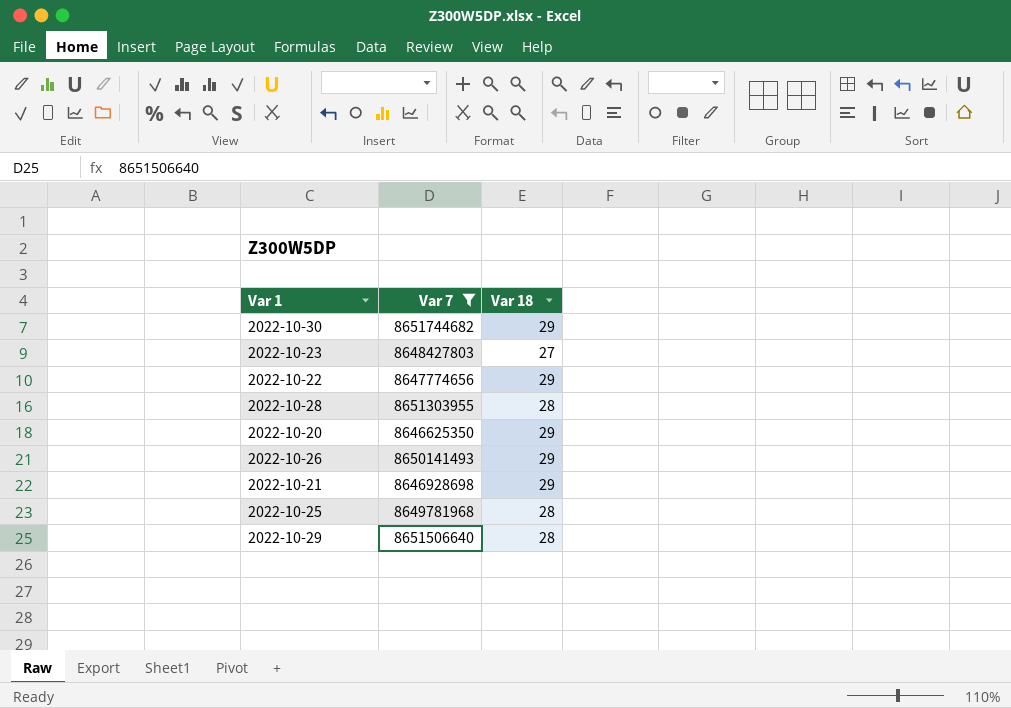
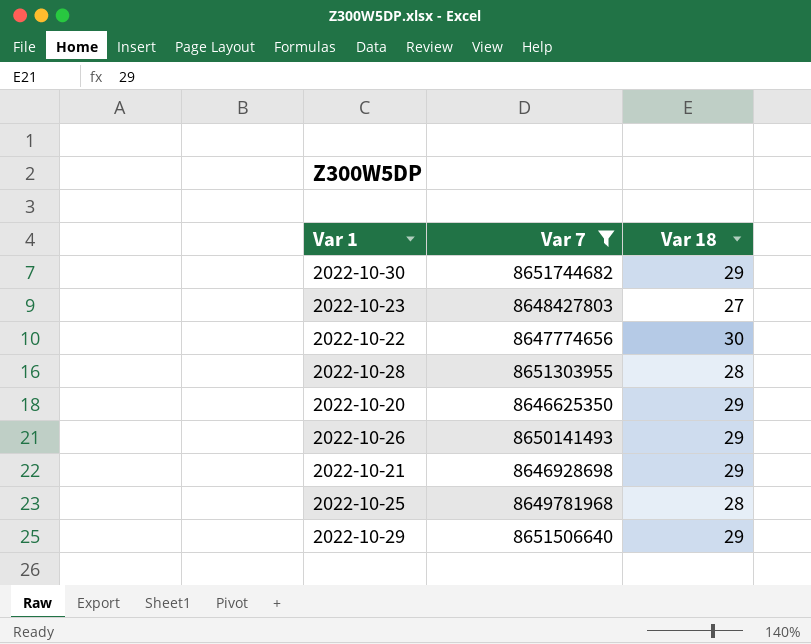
2022-10-22 | Var 18: 29 -> 30
2022-10-29 | Var 18: 28 -> 29

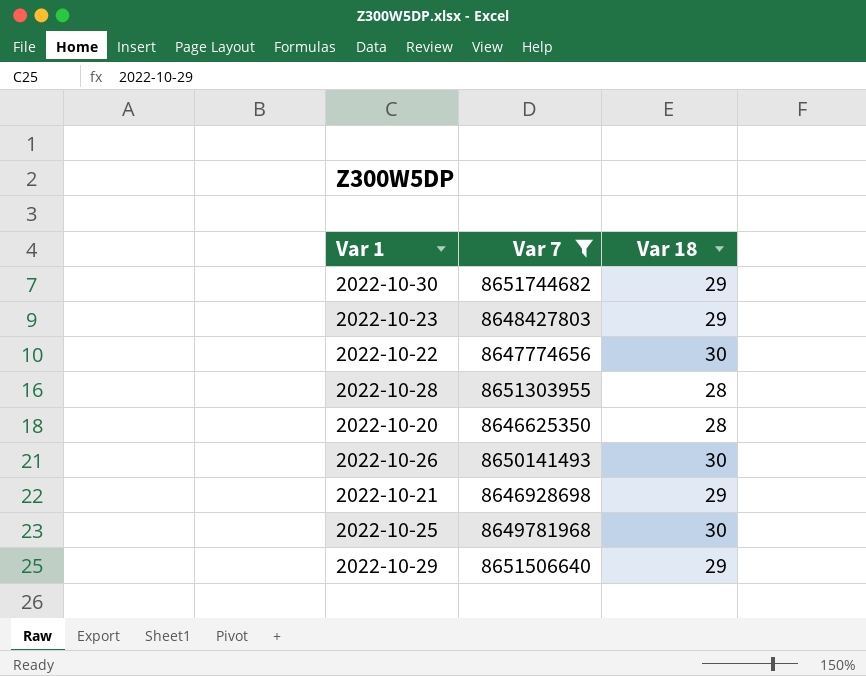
2022-10-23 | Var 18: 27 -> 29
2022-10-20 | Var 18: 29 -> 28
2022-10-26 | Var 18: 29 -> 30
2022-10-25 | Var 18: 28 -> 30

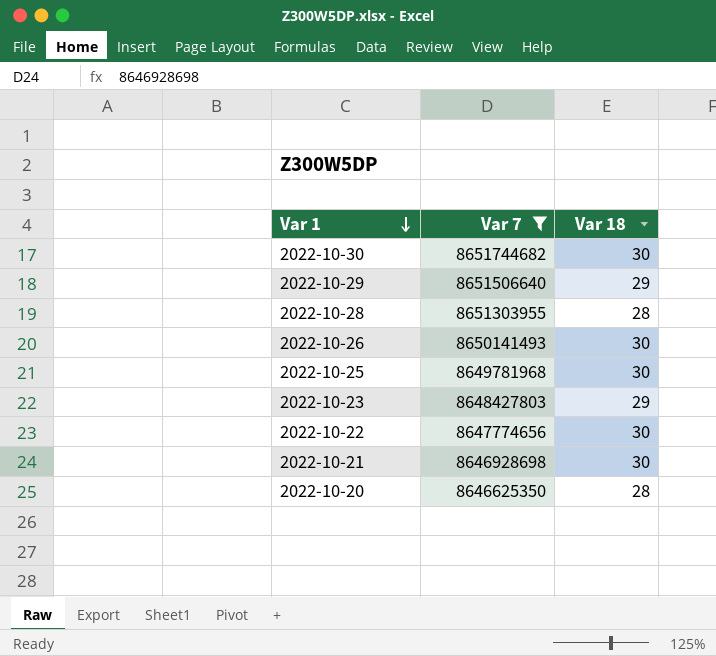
row order: none -> Var 1 descending
2022-10-30 | Var 18: 29 -> 30
2022-10-21 | Var 18: 29 -> 30

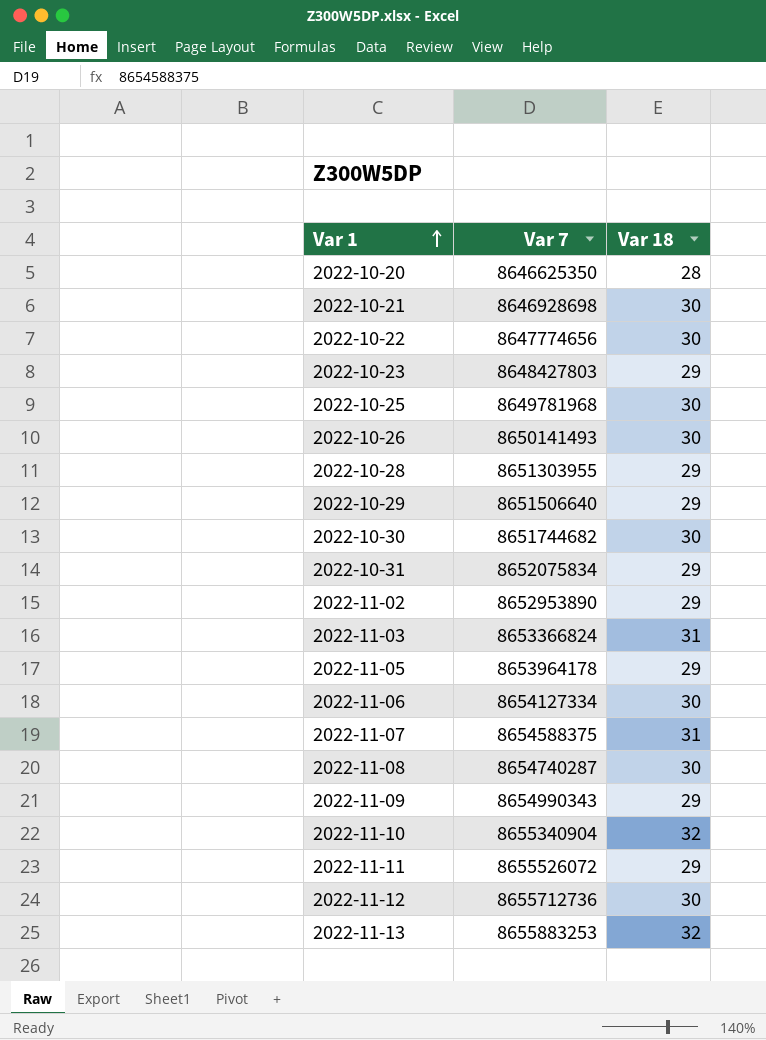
filter: Var 7 <= 8651744682 -> none
row order: Var 1 descending -> Var 1 ascending
2022-10-28 | Var 18: 28 -> 29

